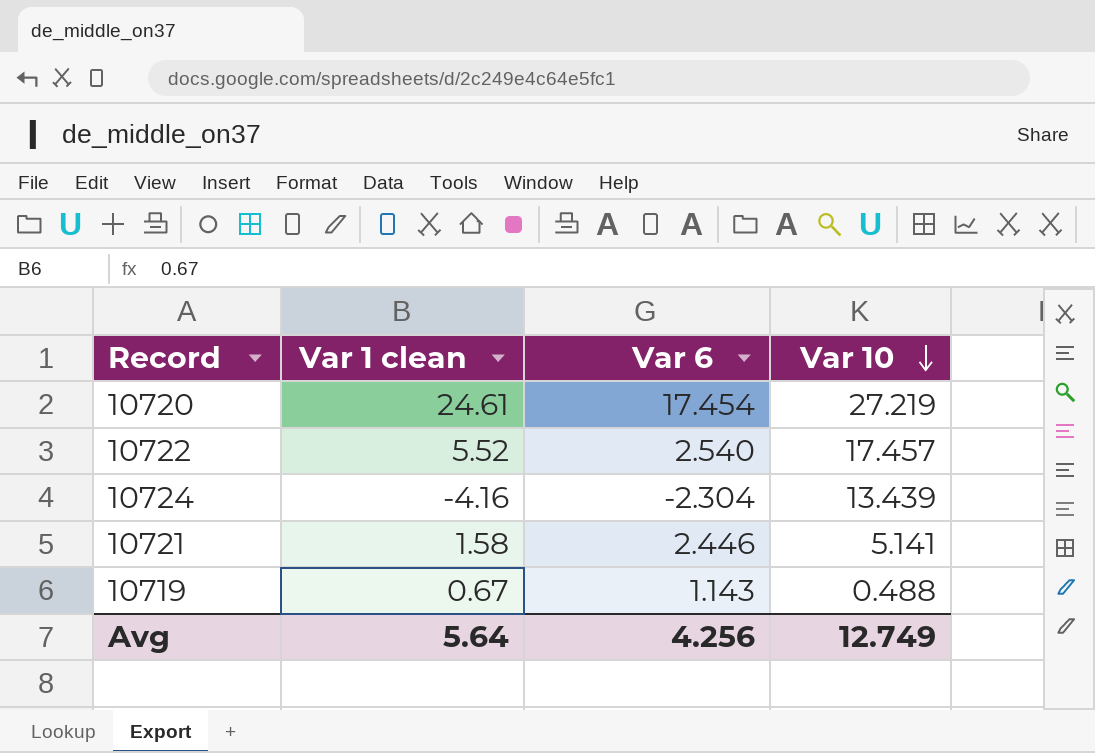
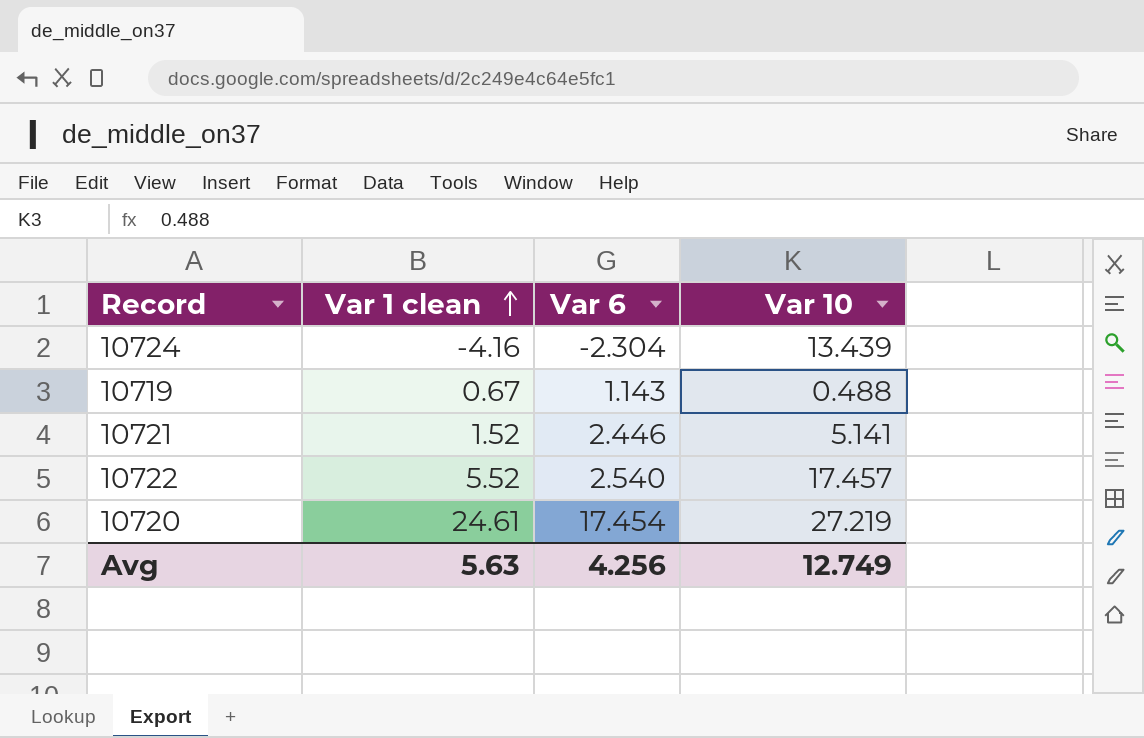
row order: Var 10 descending -> Var 1 clean ascending
10721 | Var 1 clean: 1.58 -> 1.52
Avg | Var 1 clean: 5.64 -> 5.63

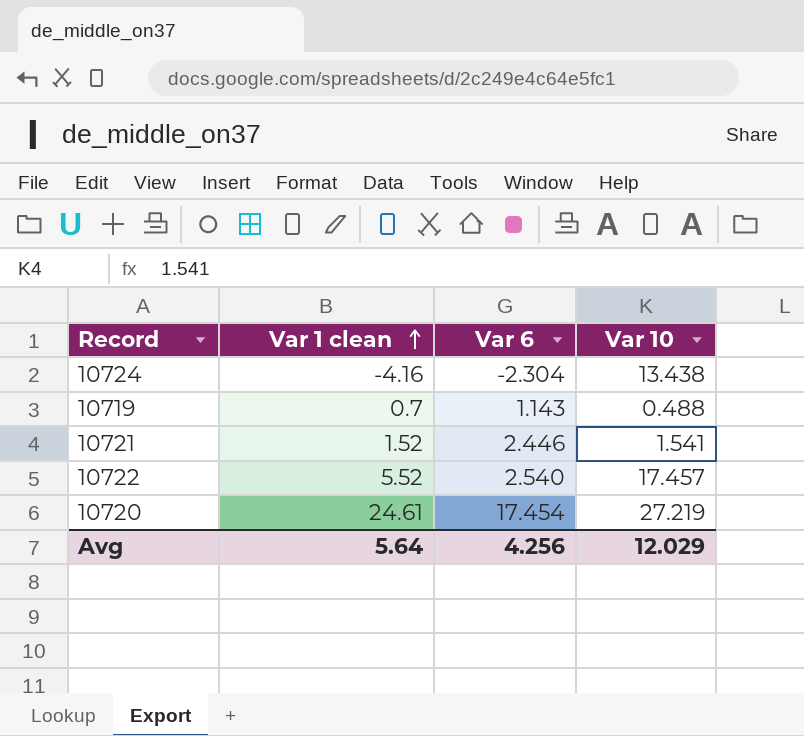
10724 | Var 10: 13.439 -> 13.438
10719 | Var 1 clean: 0.67 -> 0.7
10721 | Var 10: 5.141 -> 1.541
Avg | Var 1 clean: 5.63 -> 5.64
Avg | Var 10: 12.749 -> 12.029

